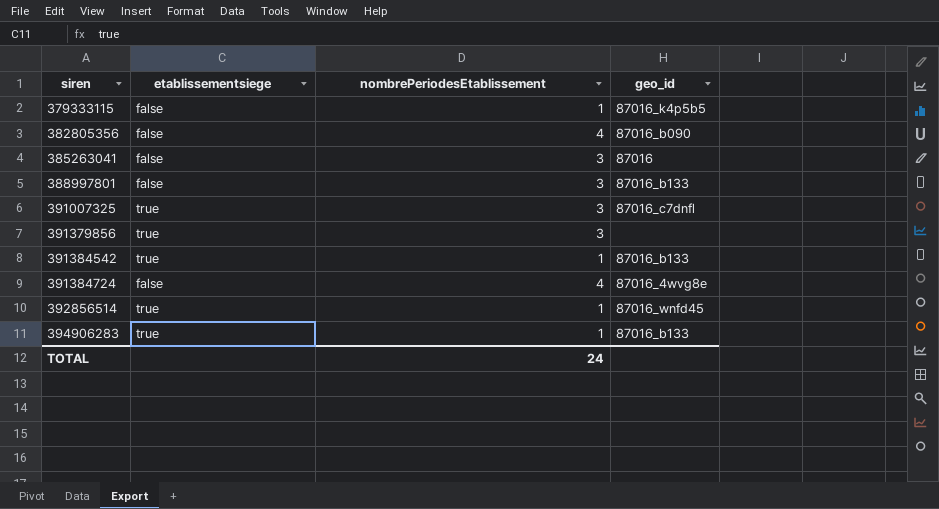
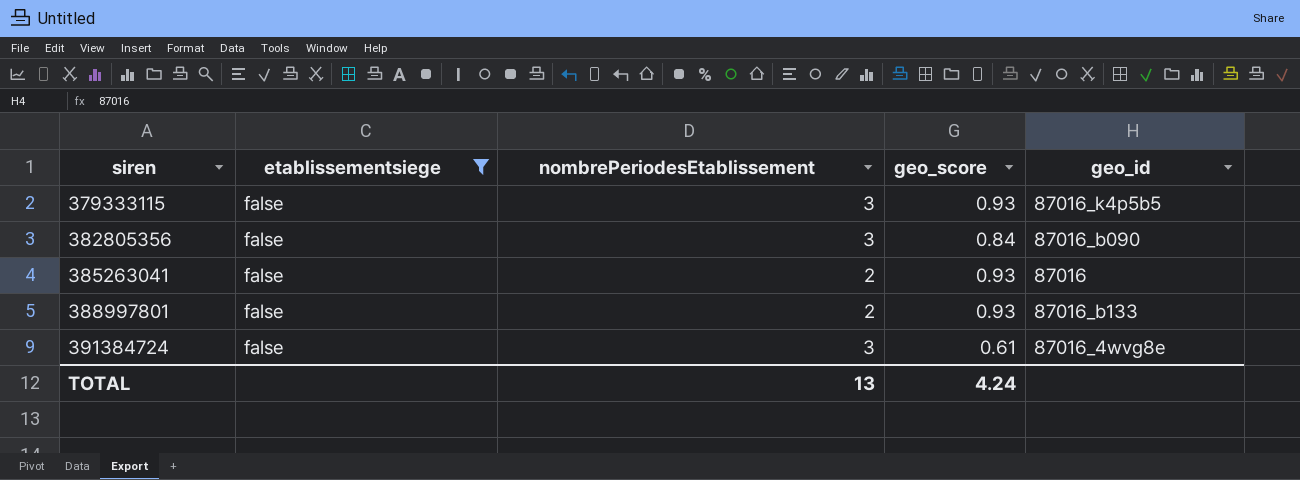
filter: none -> etablissementsiege = false
column geo_score | position: none -> 4
379333115 | nombrePeriodesEtablissement: 1 -> 3
382805356 | nombrePeriodesEtablissement: 4 -> 3
385263041 | nombrePeriodesEtablissement: 3 -> 2
388997801 | nombrePeriodesEtablissement: 3 -> 2
391384724 | nombrePeriodesEtablissement: 4 -> 3
TOTAL | nombrePeriodesEtablissement: 24 -> 13

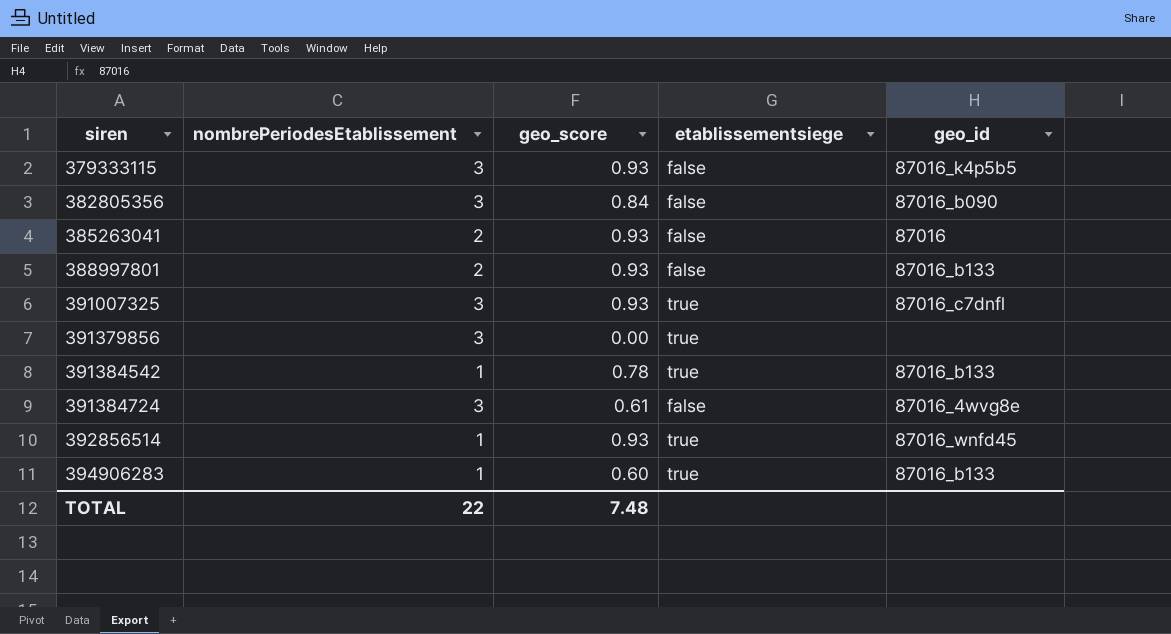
filter: etablissementsiege = false -> none
column etablissementsiege | position: 2 -> 4
TOTAL | nombrePeriodesEtablissement: 13 -> 22
TOTAL | geo_score: 4.24 -> 7.48

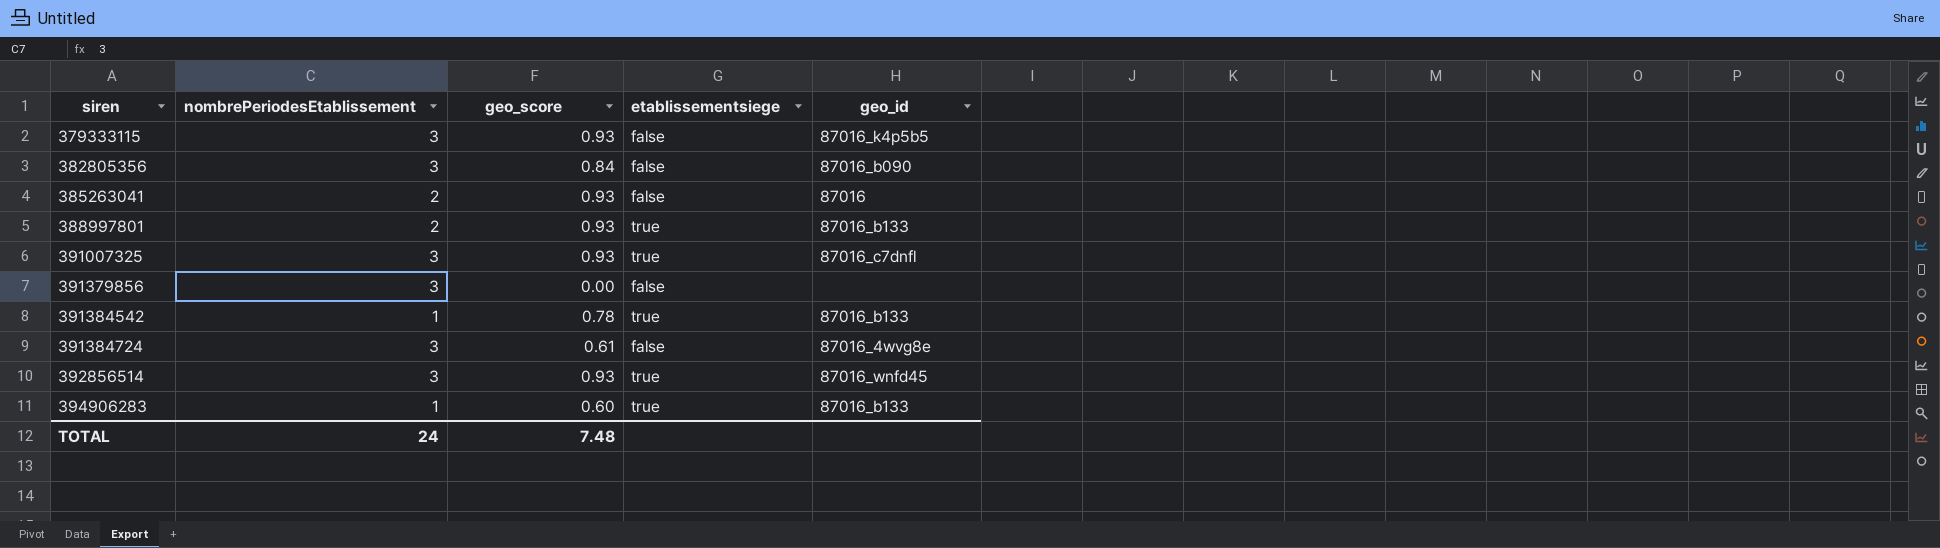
388997801 | etablissementsiege: false -> true
391379856 | etablissementsiege: true -> false
392856514 | nombrePeriodesEtablissement: 1 -> 3
TOTAL | nombrePeriodesEtablissement: 22 -> 24

